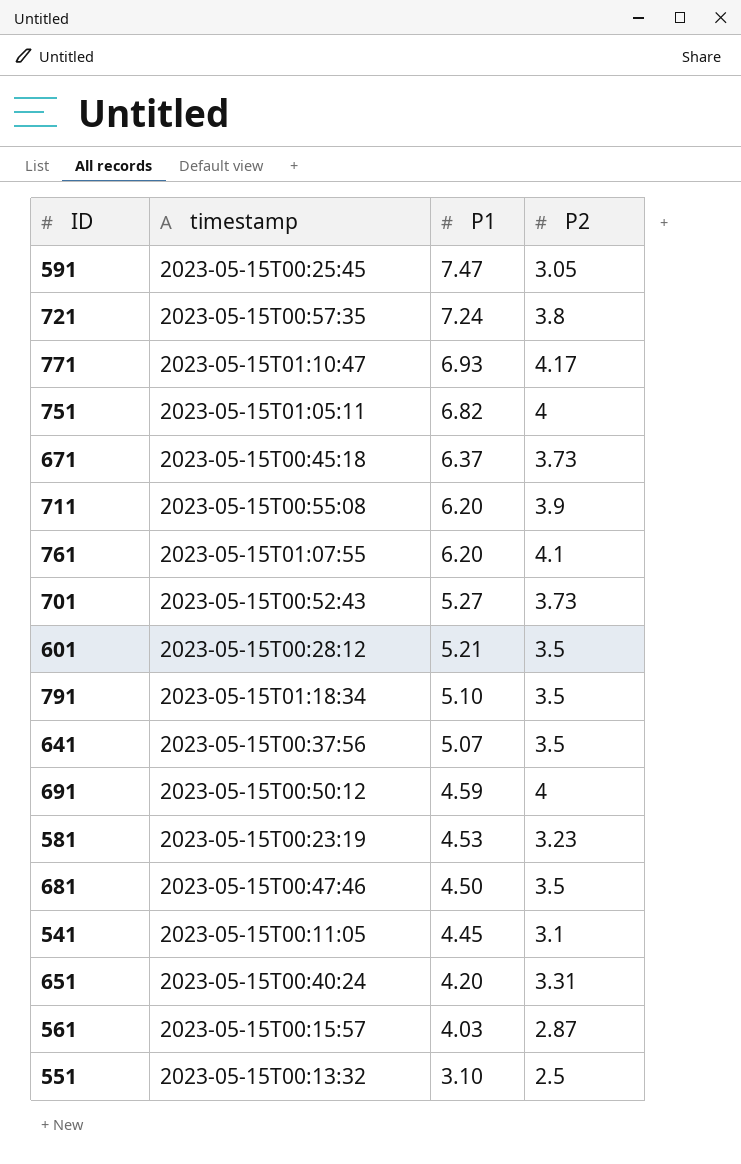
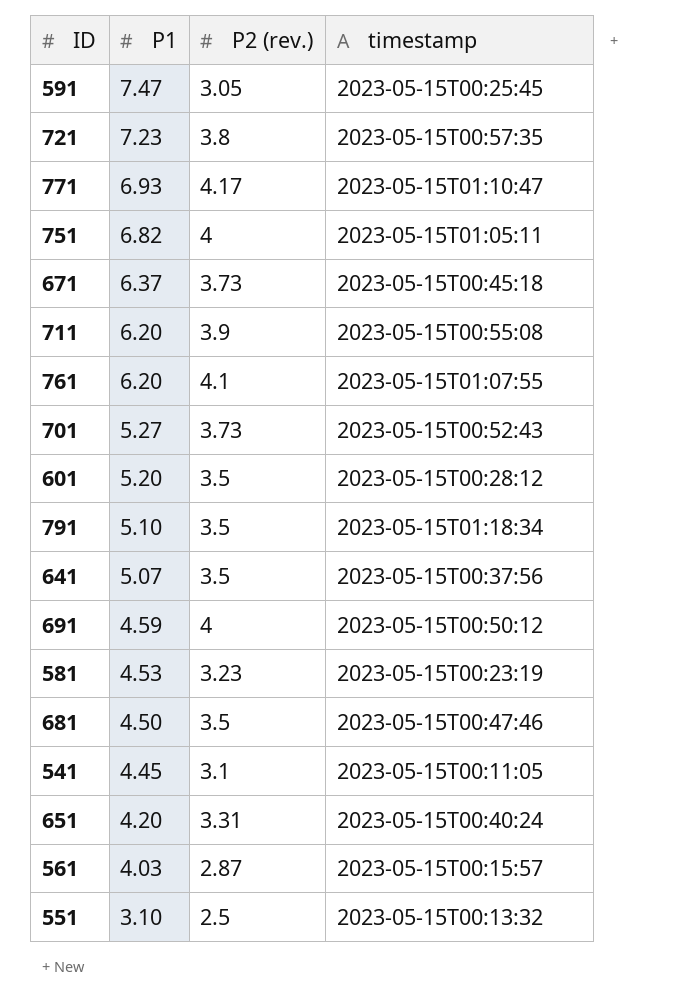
column name: P2 -> P2 (rev.)
column timestamp | position: 2 -> 4
721 | P1: 7.24 -> 7.23
601 | P1: 5.21 -> 5.20

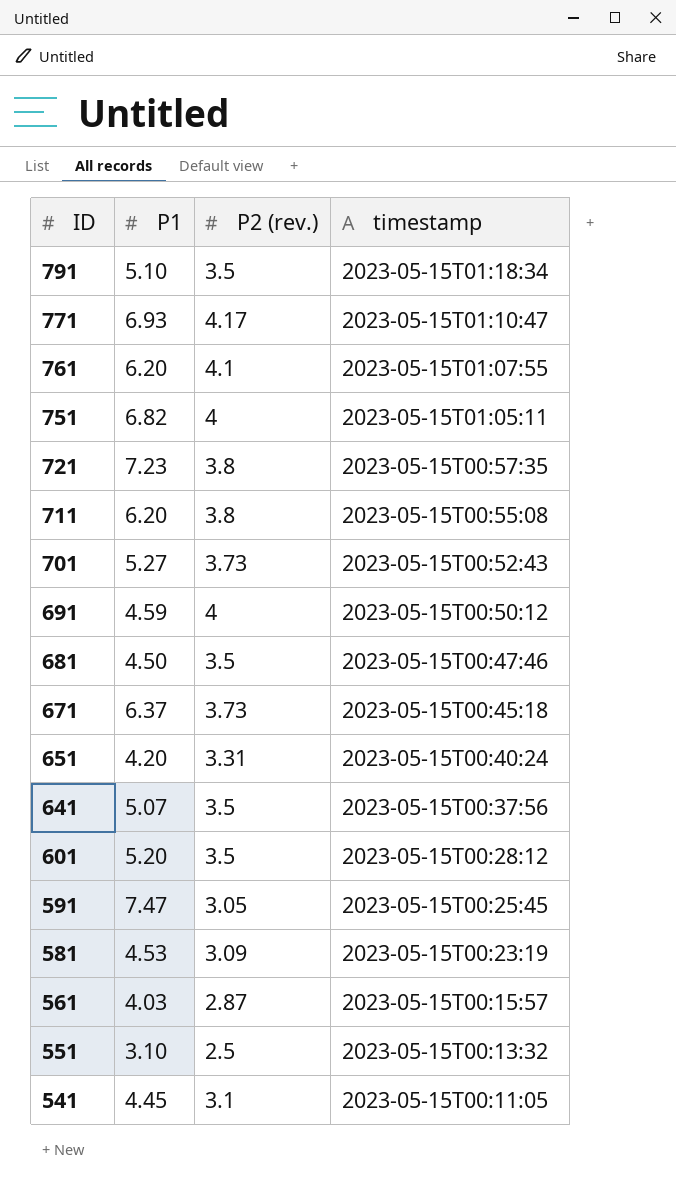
row order: P1 descending -> ID descending
711 | P2 (rev.): 3.9 -> 3.8
581 | P2 (rev.): 3.23 -> 3.09

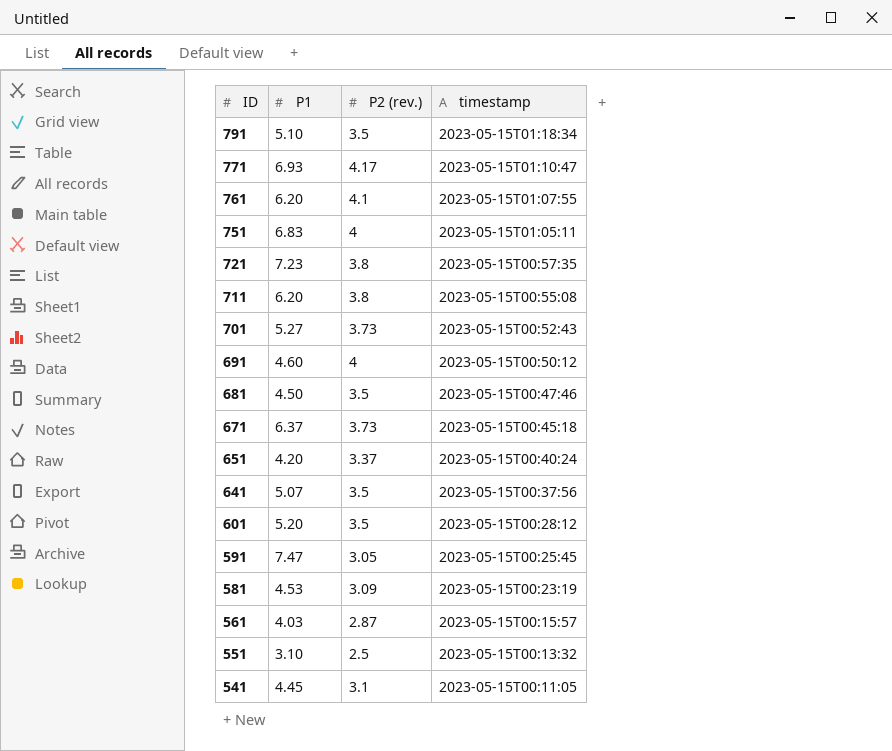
751 | P1: 6.82 -> 6.83
691 | P1: 4.59 -> 4.60
651 | P2 (rev.): 3.31 -> 3.37

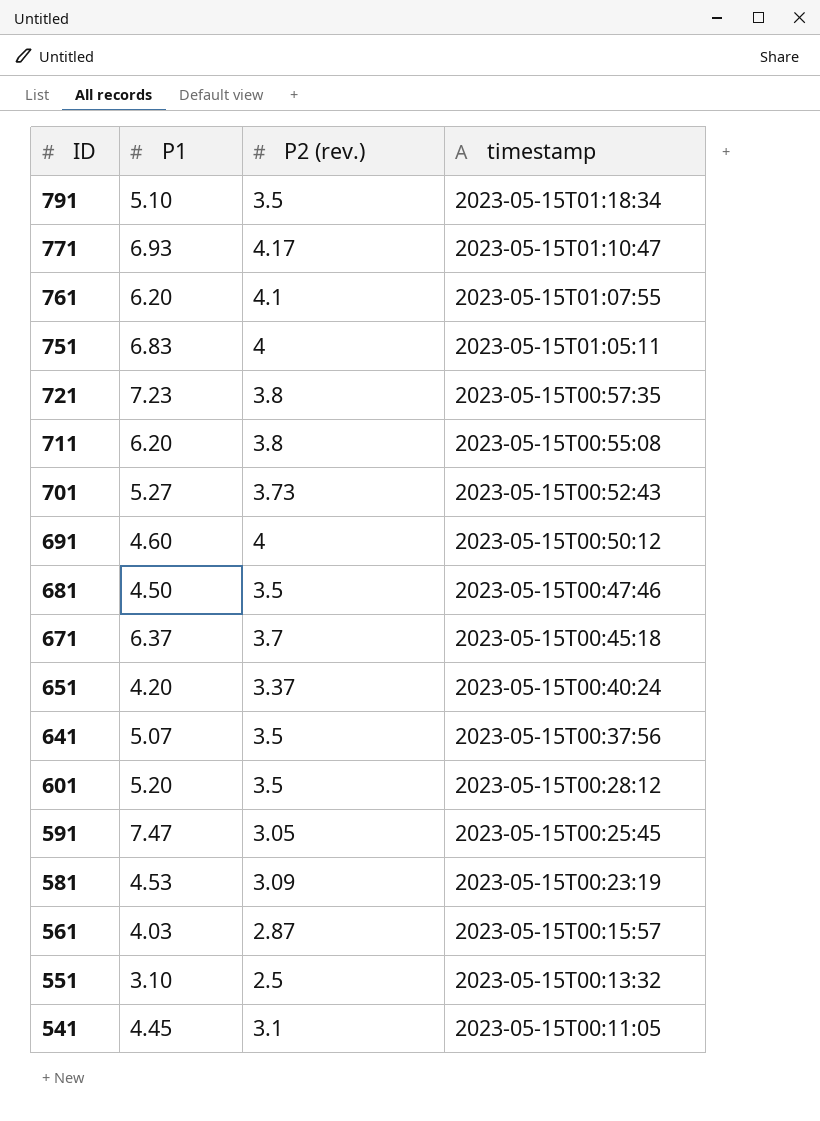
671 | P2 (rev.): 3.73 -> 3.7

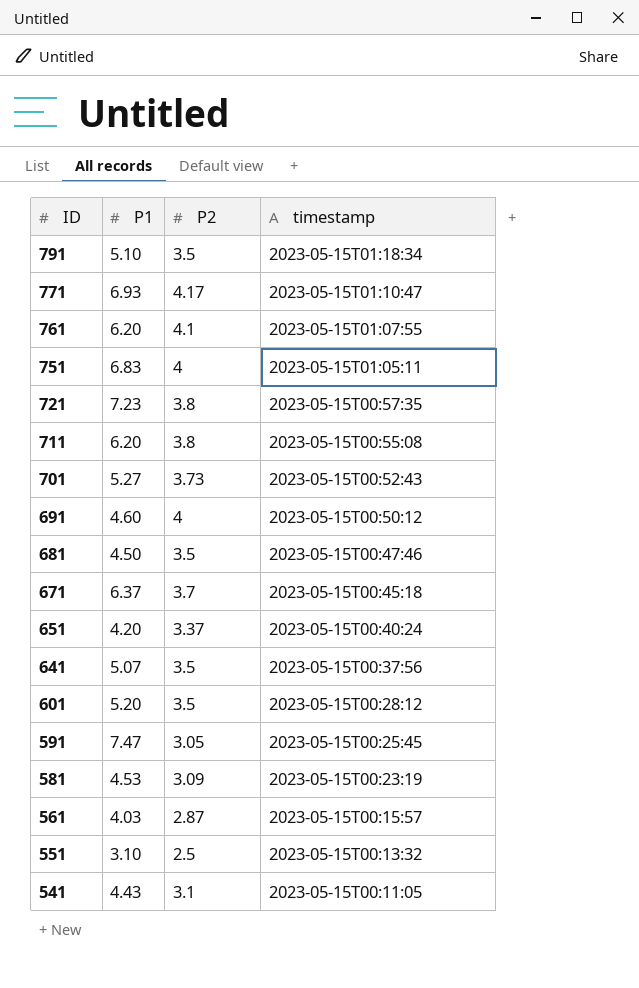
column name: P2 (rev.) -> P2
541 | P1: 4.45 -> 4.43

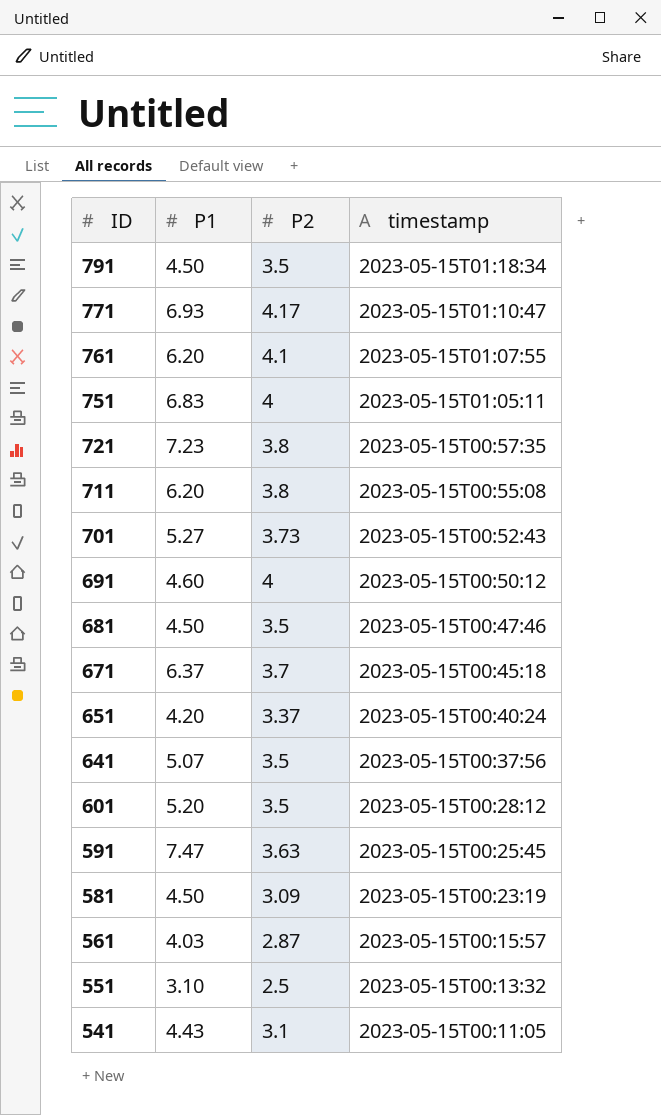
791 | P1: 5.10 -> 4.50
591 | P2: 3.05 -> 3.63
581 | P1: 4.53 -> 4.50

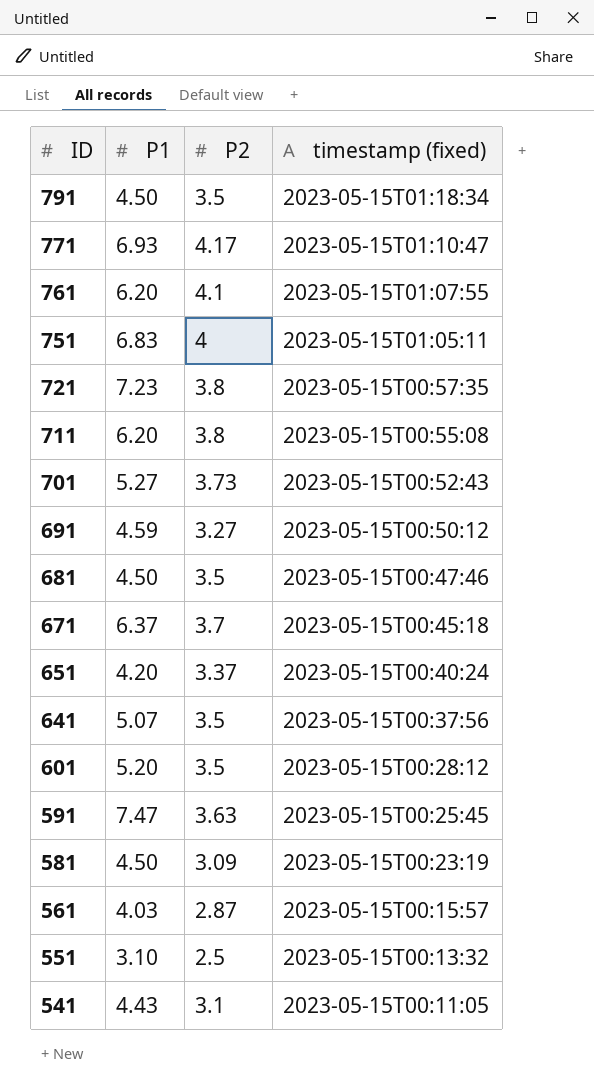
column name: timestamp -> timestamp (fixed)
691 | P1: 4.60 -> 4.59
691 | P2: 4 -> 3.27

